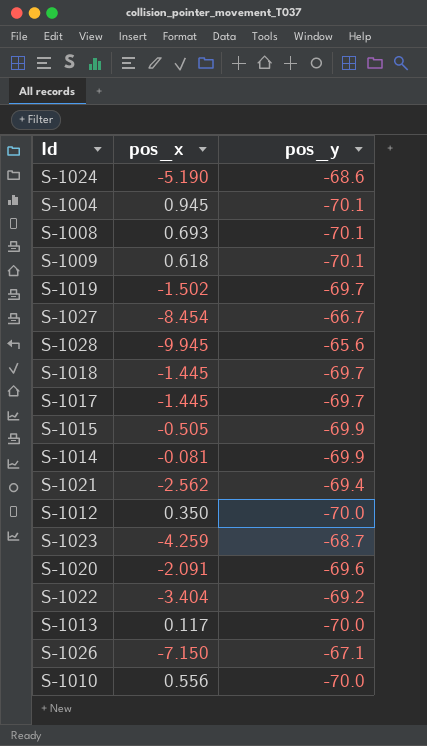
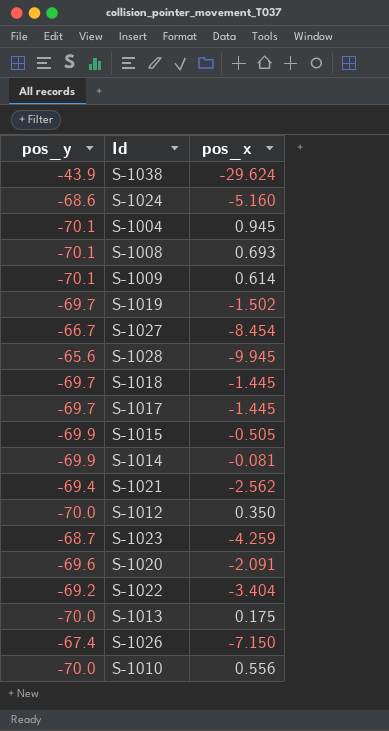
column pos_y | position: 3 -> 1
row S-1038: none -> -43.9 | -29.624
S-1024 | pos_x: -5.190 -> -5.160
S-1009 | pos_x: 0.618 -> 0.614
S-1013 | pos_x: 0.117 -> 0.175
S-1026 | pos_y: -67.1 -> -67.4

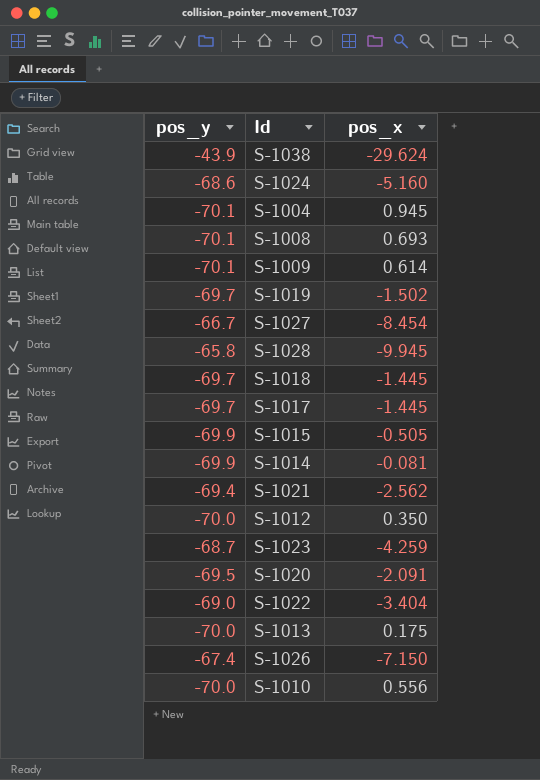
S-1028 | pos_y: -65.6 -> -65.8
S-1020 | pos_y: -69.6 -> -69.5
S-1022 | pos_y: -69.2 -> -69.0

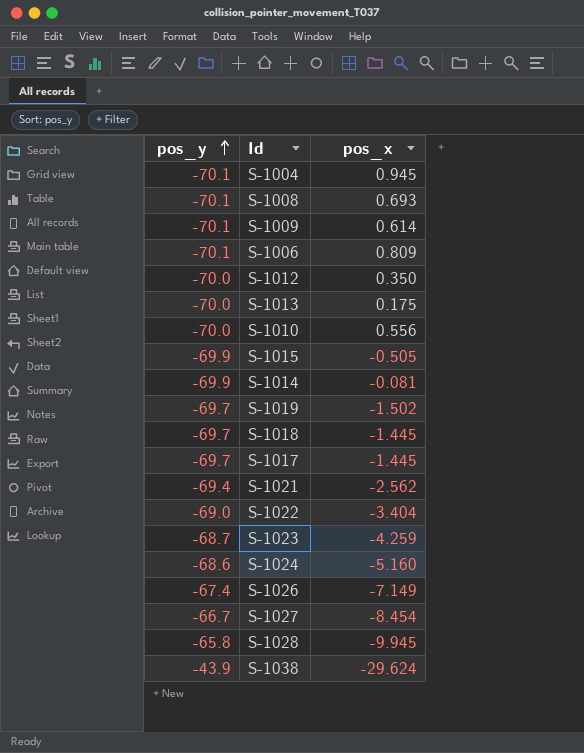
row order: none -> pos_y ascending
row S-1020: -69.5 | -2.091 -> none
row S-1006: none -> -70.1 | 0.809
S-1026 | pos_x: -7.150 -> -7.149

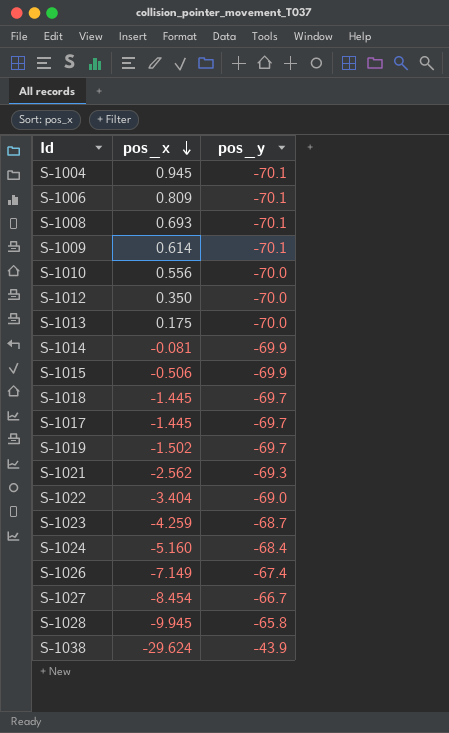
row order: pos_y ascending -> pos_x descending
column pos_y | position: 1 -> 3
S-1015 | pos_x: -0.505 -> -0.506
S-1021 | pos_y: -69.4 -> -69.3
S-1024 | pos_y: -68.6 -> -68.4

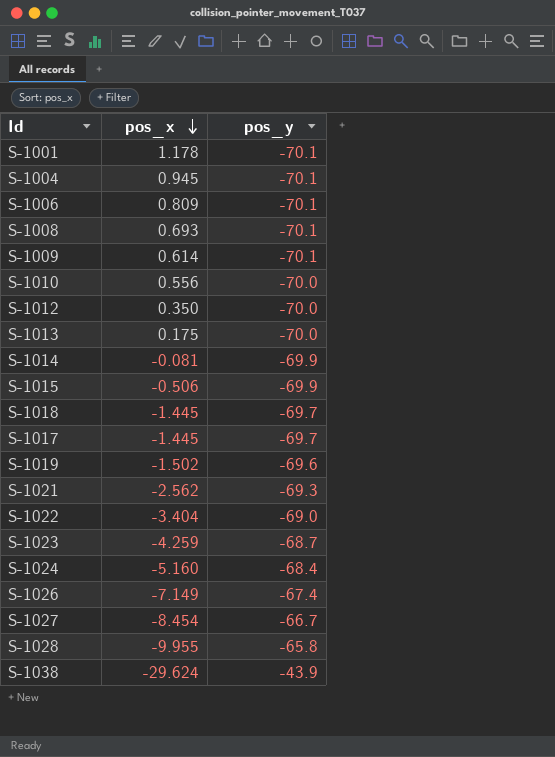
row S-1001: none -> 1.178 | -70.1
S-1019 | pos_y: -69.7 -> -69.6
S-1028 | pos_x: -9.945 -> -9.955

